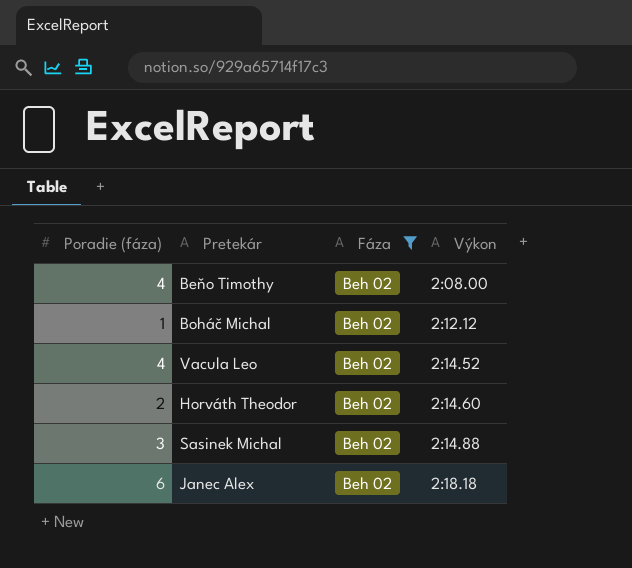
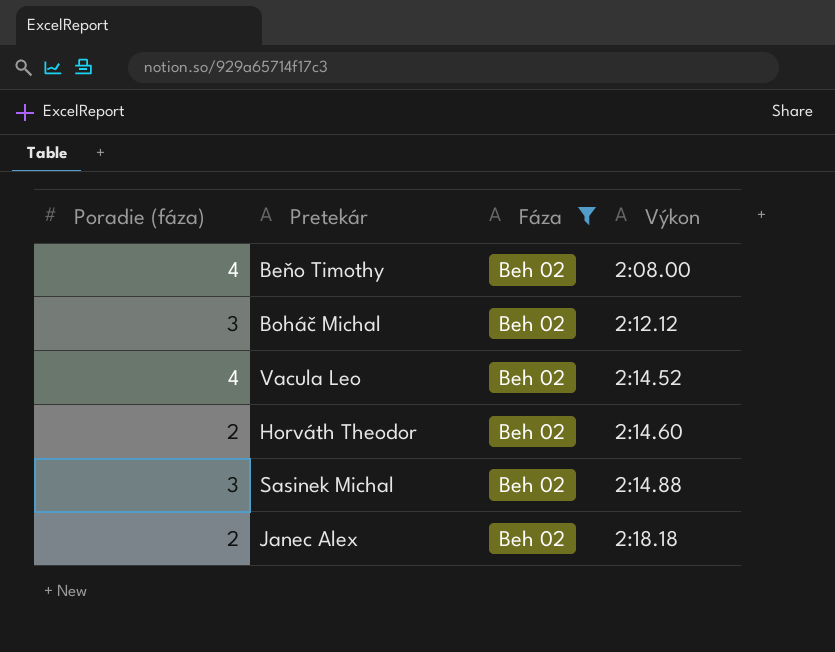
Boháč Michal | Poradie (fáza): 1 -> 3
Janec Alex | Poradie (fáza): 6 -> 2

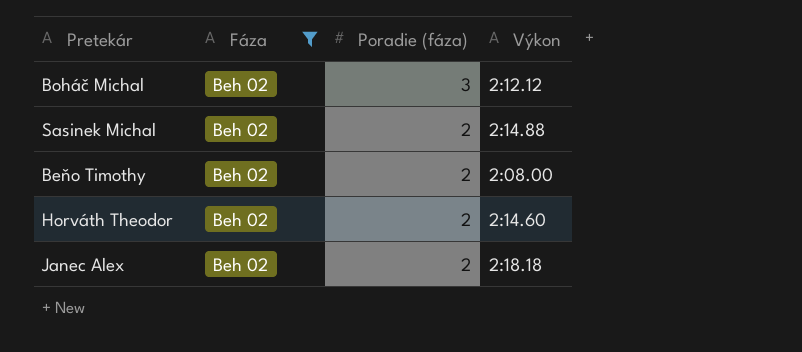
row order: Výkon ascending -> Poradie (fáza) descending
column Poradie (fáza) | position: 1 -> 3
row Vacula Leo: 4 | Beh 02 | 2:14.52 -> none
Sasinek Michal | Poradie (fáza): 3 -> 2
Beňo Timothy | Poradie (fáza): 4 -> 2

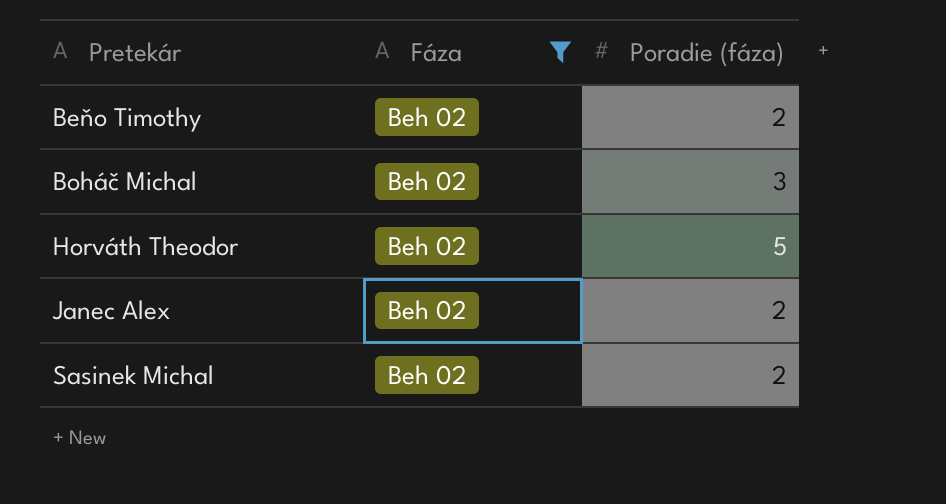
row order: Poradie (fáza) descending -> Pretekár ascending
column Výkon | position: 4 -> none
Horváth Theodor | Poradie (fáza): 2 -> 5

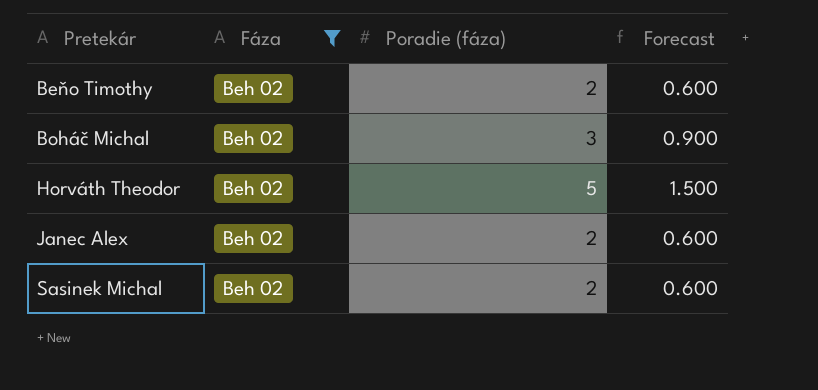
column Forecast | formula: none -> [Poradie (fáza)] * 0.3

